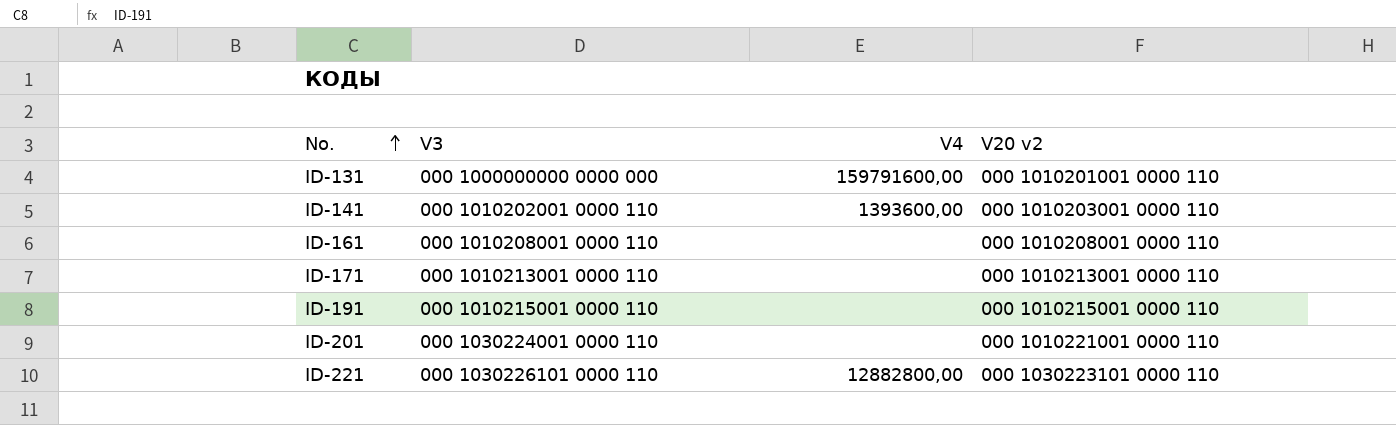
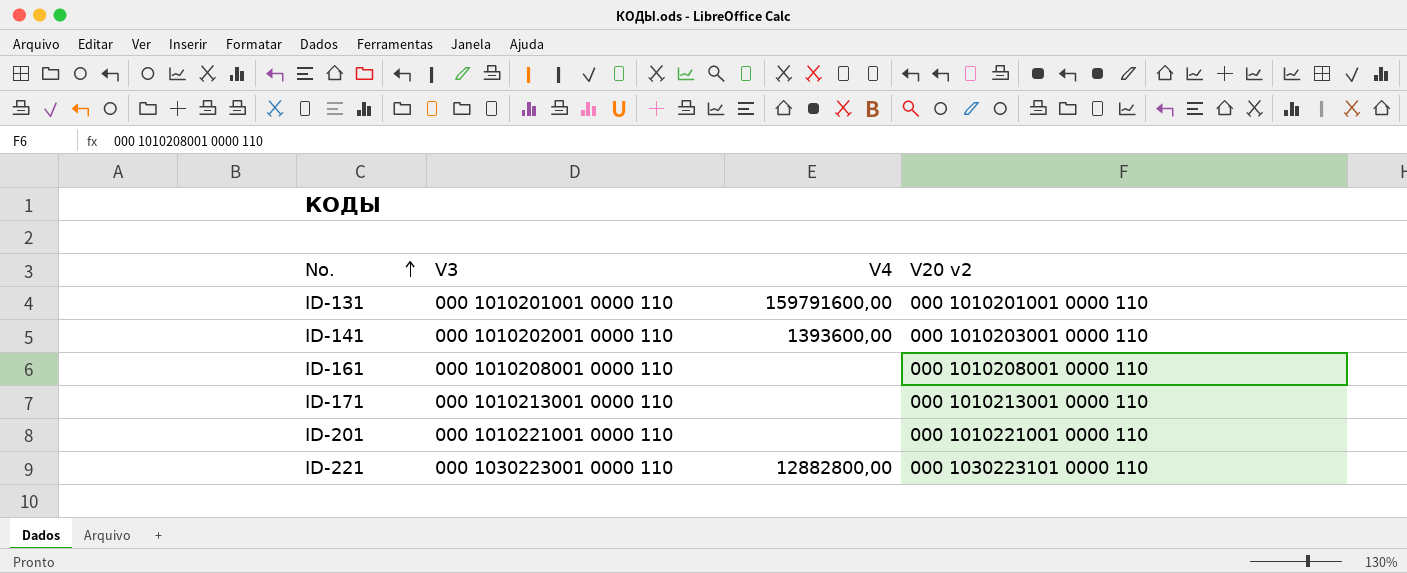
row ID-191: 000 1010215001 0000 110 | none | 000 1010215001 0000 110 -> none
ID-131 | V3: 000 1000000000 0000 000 -> 000 1010201001 0000 110
ID-201 | V3: 000 1030224001 0000 110 -> 000 1010221001 0000 110
ID-221 | V3: 000 1030226101 0000 110 -> 000 1030223001 0000 110

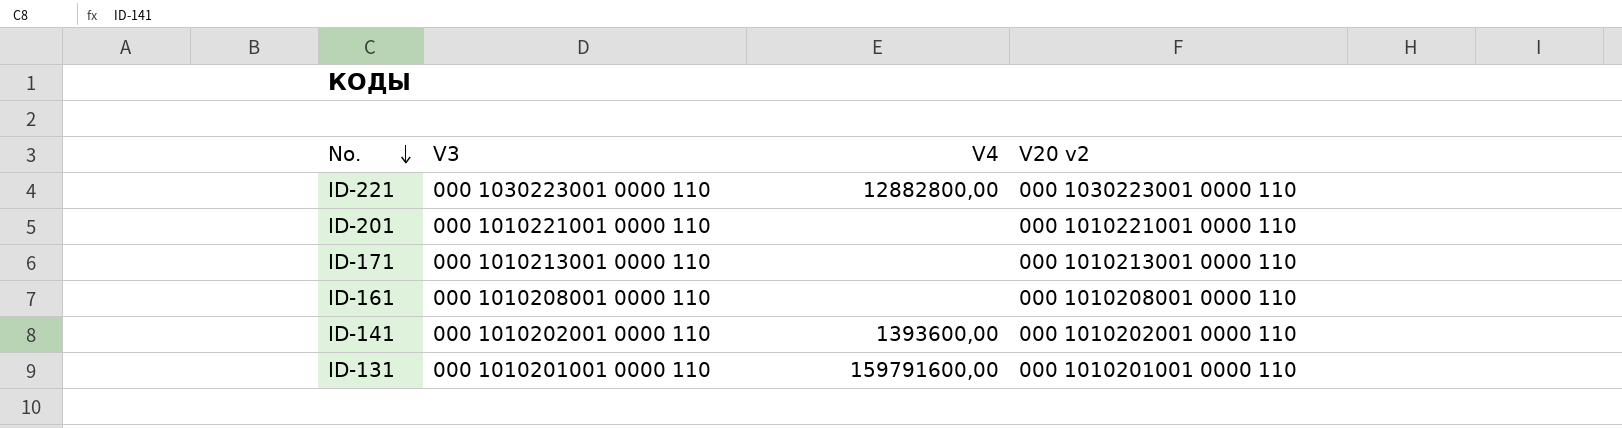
row order: No. ascending -> No. descending
ID-221 | V20 v2: 000 1030223101 0000 110 -> 000 1030223001 0000 110
ID-141 | V20 v2: 000 1010203001 0000 110 -> 000 1010202001 0000 110

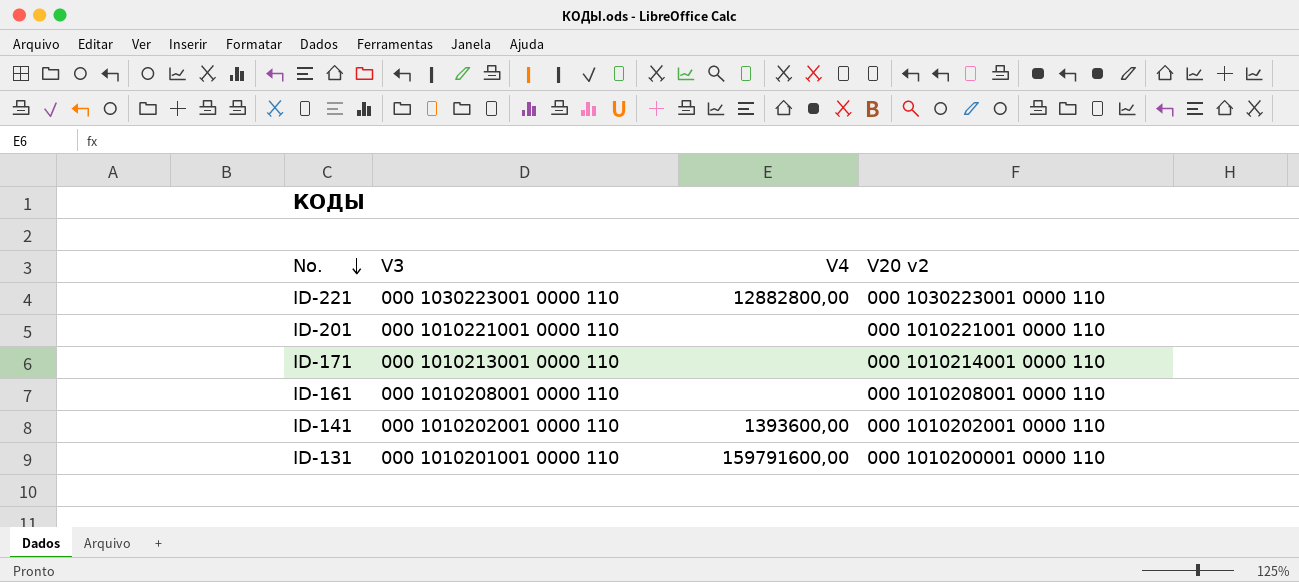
ID-171 | V20 v2: 000 1010213001 0000 110 -> 000 1010214001 0000 110
ID-131 | V20 v2: 000 1010201001 0000 110 -> 000 1010200001 0000 110

